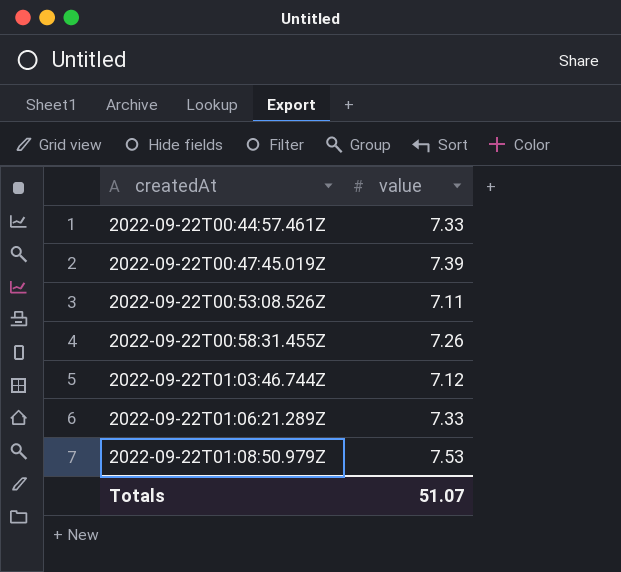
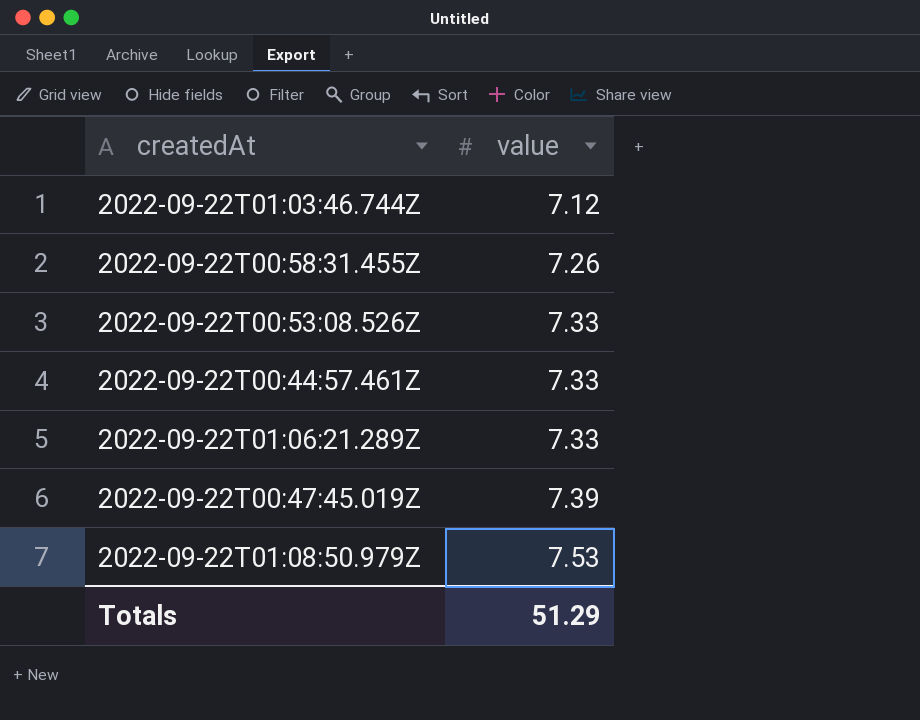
row order: createdAt ascending -> value ascending
2022-09-22T00:53:08.526Z | value: 7.11 -> 7.33
Totals | value: 51.07 -> 51.29

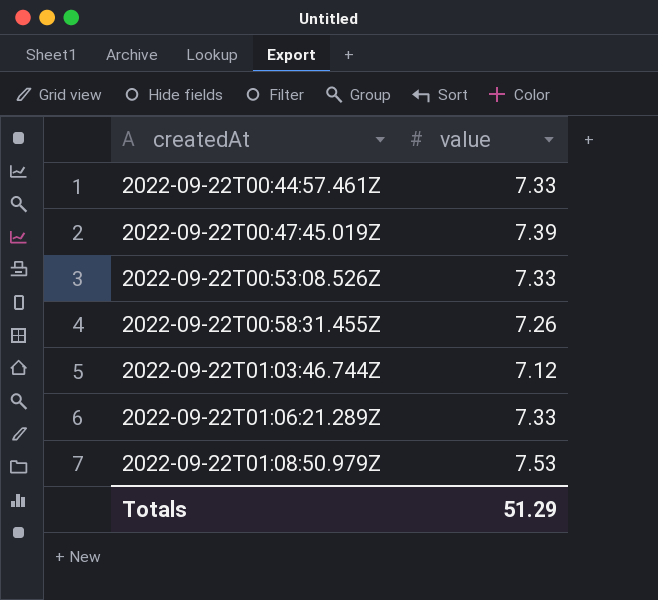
row order: value ascending -> createdAt ascending

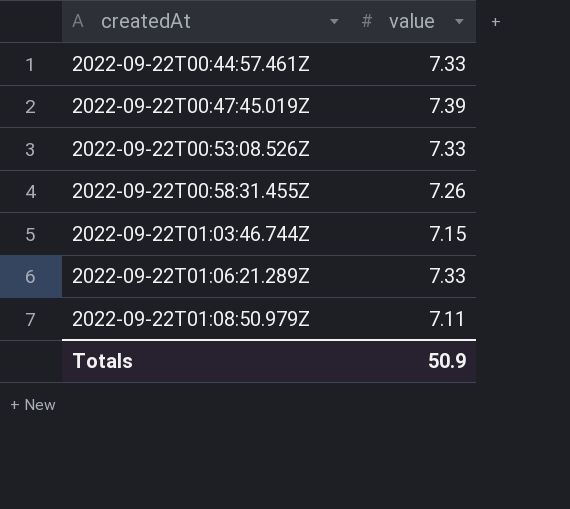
2022-09-22T01:03:46.744Z | value: 7.12 -> 7.15
2022-09-22T01:08:50.979Z | value: 7.53 -> 7.11
Totals | value: 51.29 -> 50.9

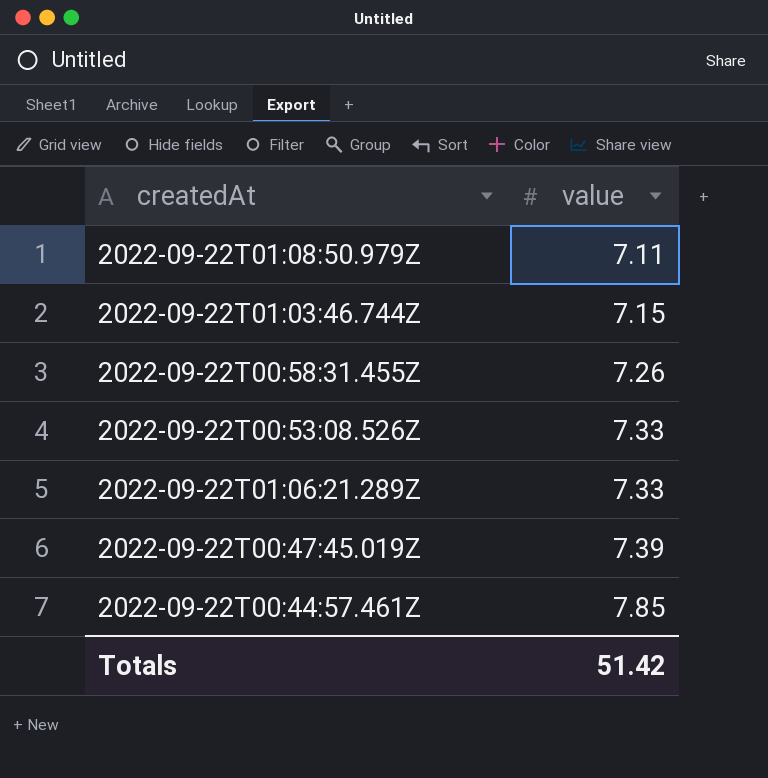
row order: createdAt ascending -> value ascending
2022-09-22T00:44:57.461Z | value: 7.33 -> 7.85
Totals | value: 50.9 -> 51.42

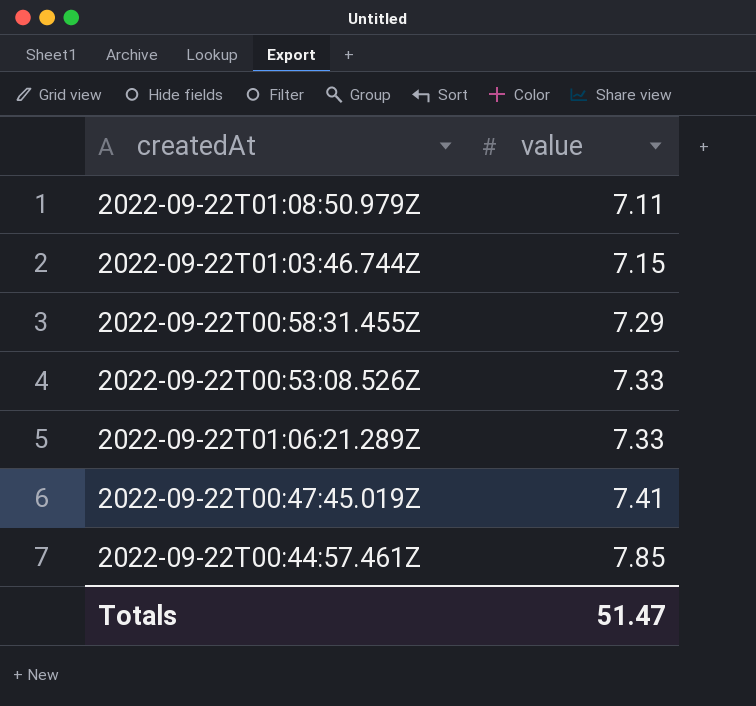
2022-09-22T00:58:31.455Z | value: 7.26 -> 7.29
2022-09-22T00:47:45.019Z | value: 7.39 -> 7.41
Totals | value: 51.42 -> 51.47

